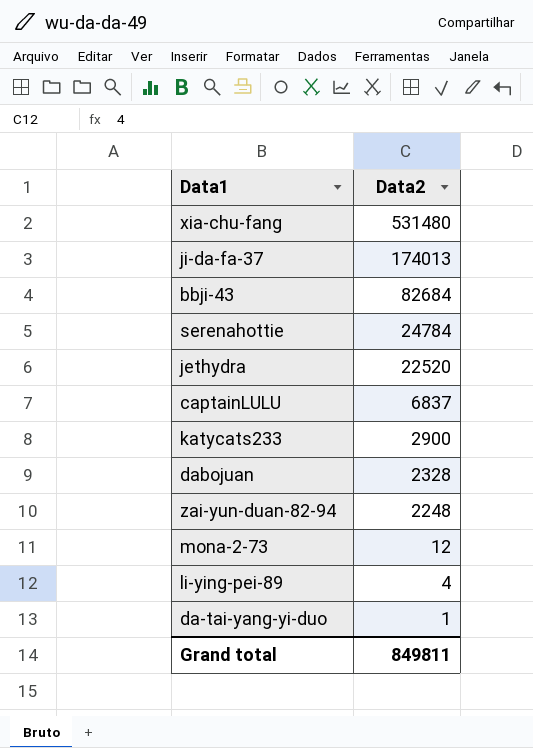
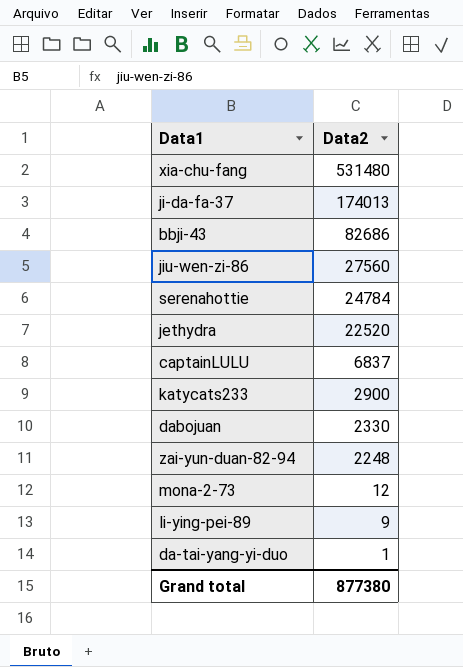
bbji-43 | Data2: 82684 -> 82686
row jiu-wen-zi-86: none -> 27560
dabojuan | Data2: 2328 -> 2330
li-ying-pei-89 | Data2: 4 -> 9
Grand total | Data2: 849811 -> 877380

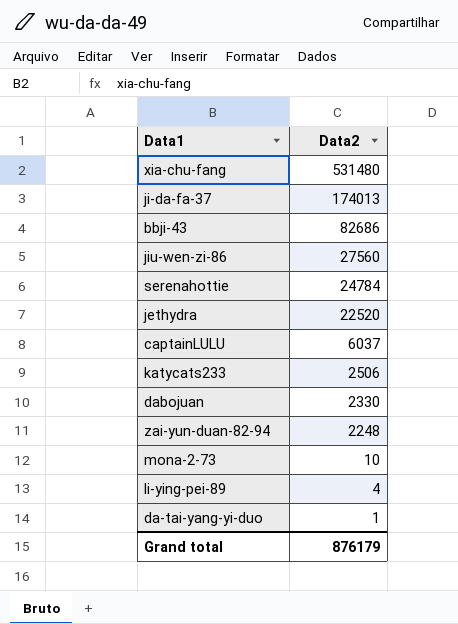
captainLULU | Data2: 6837 -> 6037
katycats233 | Data2: 2900 -> 2506
mona-2-73 | Data2: 12 -> 10
li-ying-pei-89 | Data2: 9 -> 4
Grand total | Data2: 877380 -> 876179

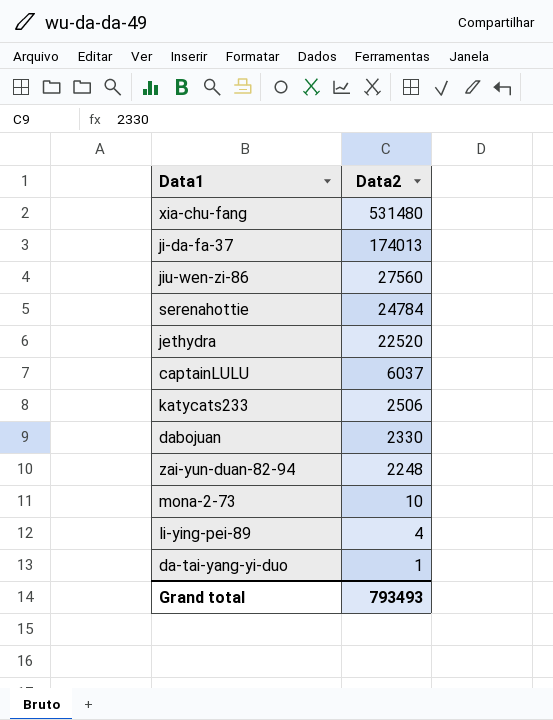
row bbji-43: 82686 -> none
Grand total | Data2: 876179 -> 793493

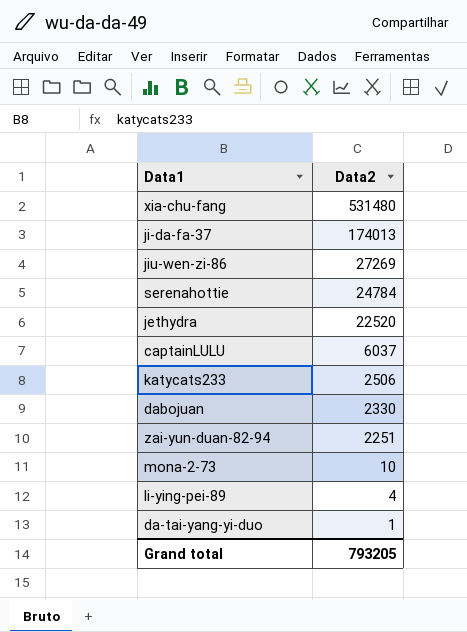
jiu-wen-zi-86 | Data2: 27560 -> 27269
zai-yun-duan-82-94 | Data2: 2248 -> 2251
Grand total | Data2: 793493 -> 793205

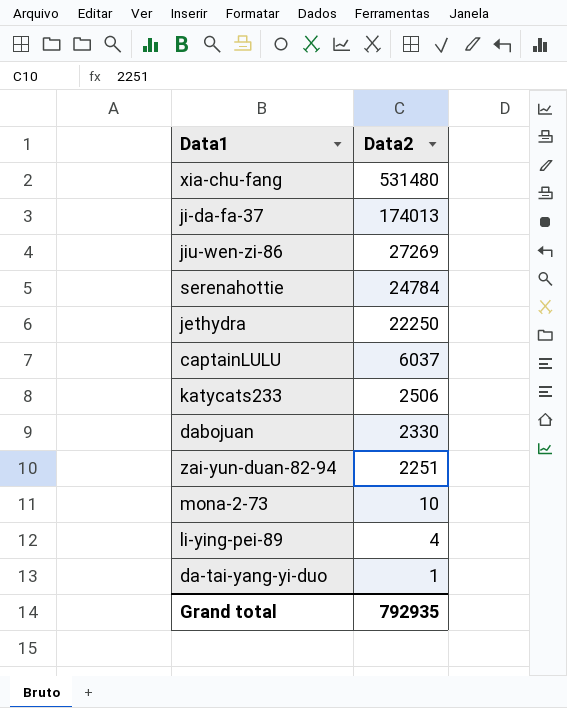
jethydra | Data2: 22520 -> 22250
Grand total | Data2: 793205 -> 792935

